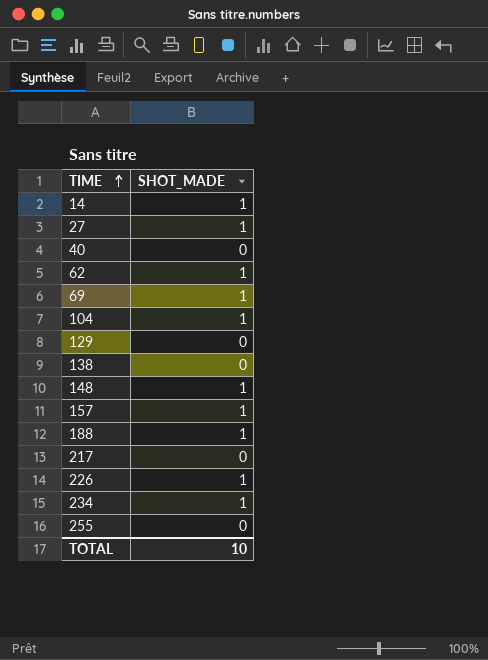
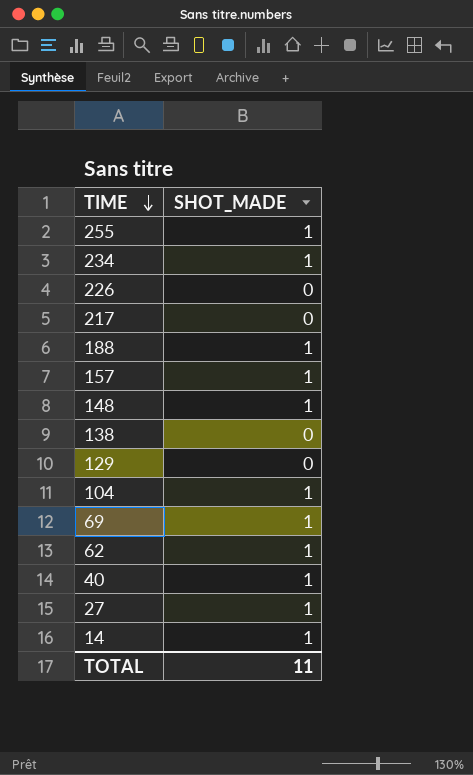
row order: TIME ascending -> TIME descending
255 | SHOT_MADE: 0 -> 1
226 | SHOT_MADE: 1 -> 0
40 | SHOT_MADE: 0 -> 1
TOTAL | SHOT_MADE: 10 -> 11

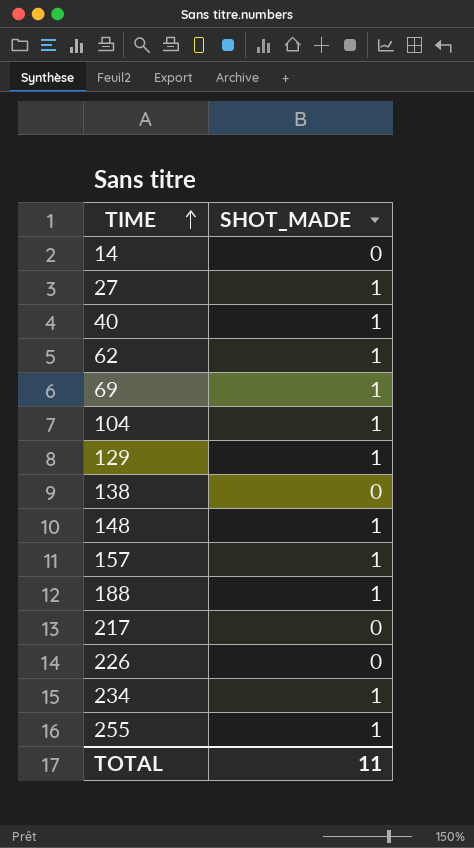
row order: TIME descending -> TIME ascending
14 | SHOT_MADE: 1 -> 0
129 | SHOT_MADE: 0 -> 1

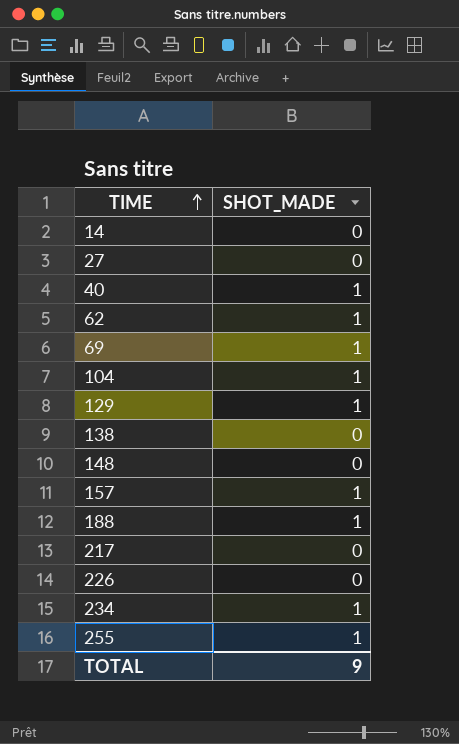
27 | SHOT_MADE: 1 -> 0
148 | SHOT_MADE: 1 -> 0
TOTAL | SHOT_MADE: 11 -> 9

